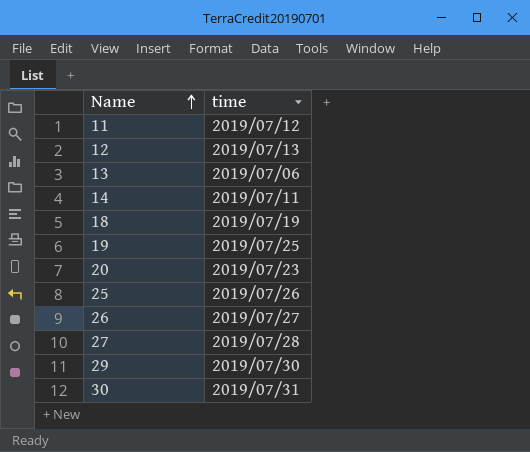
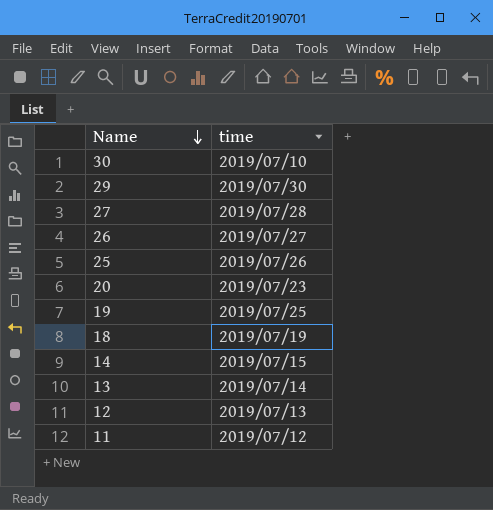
row order: Name ascending -> Name descending
30 | time: 2019/07/31 -> 2019/07/10
14 | time: 2019/07/11 -> 2019/07/15
13 | time: 2019/07/06 -> 2019/07/14

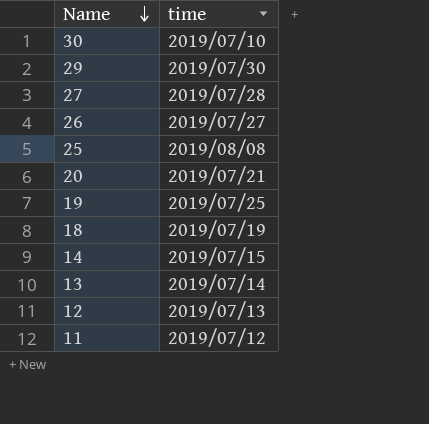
25 | time: 2019/07/26 -> 2019/08/08
20 | time: 2019/07/23 -> 2019/07/21

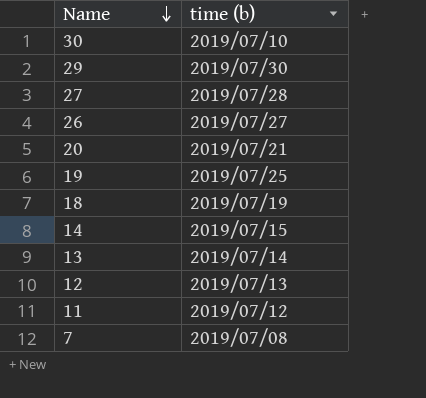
column name: time -> time (b)
row 25: 2019/08/08 -> none
row 7: none -> 2019/07/08

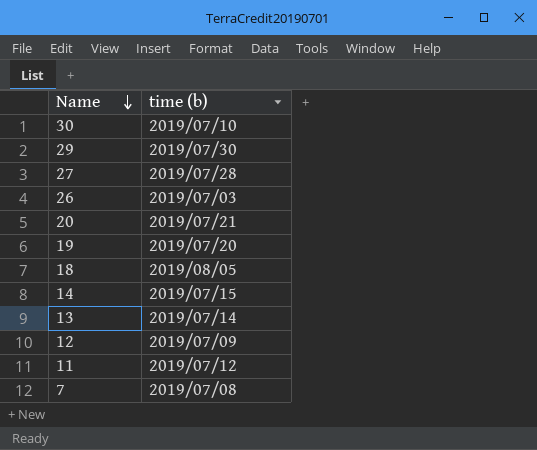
26 | time (b): 2019/07/27 -> 2019/07/03
19 | time (b): 2019/07/25 -> 2019/07/20
18 | time (b): 2019/07/19 -> 2019/08/05
12 | time (b): 2019/07/13 -> 2019/07/09

